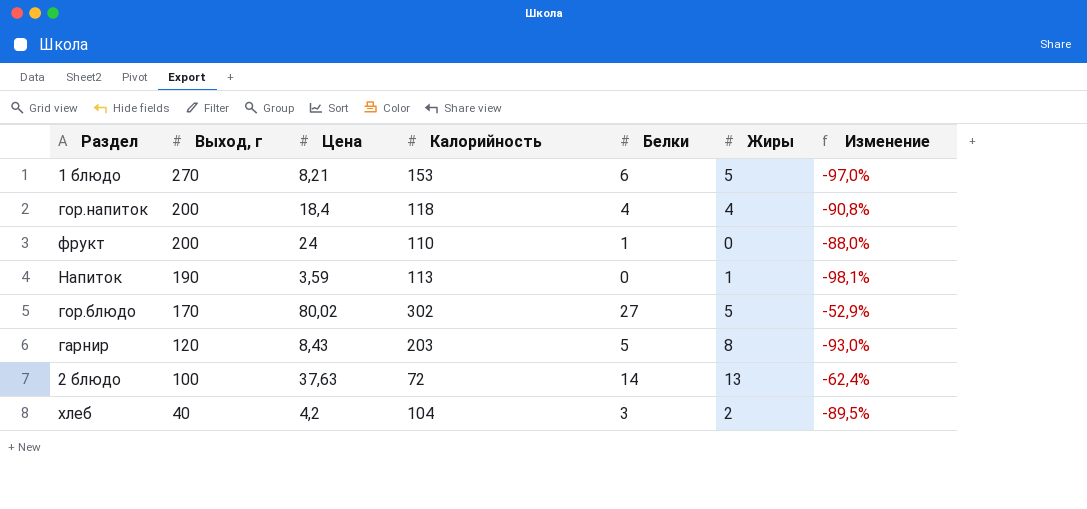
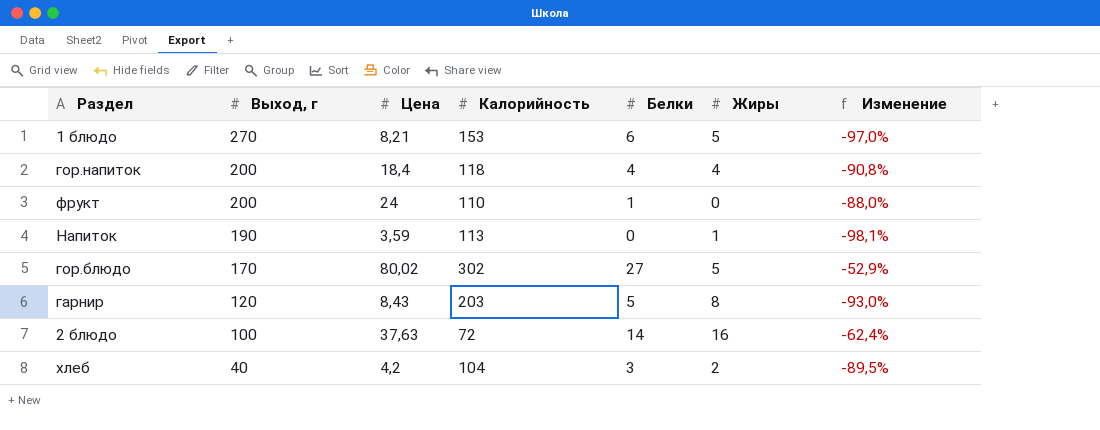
2 блюдо | Жиры: 13 -> 16

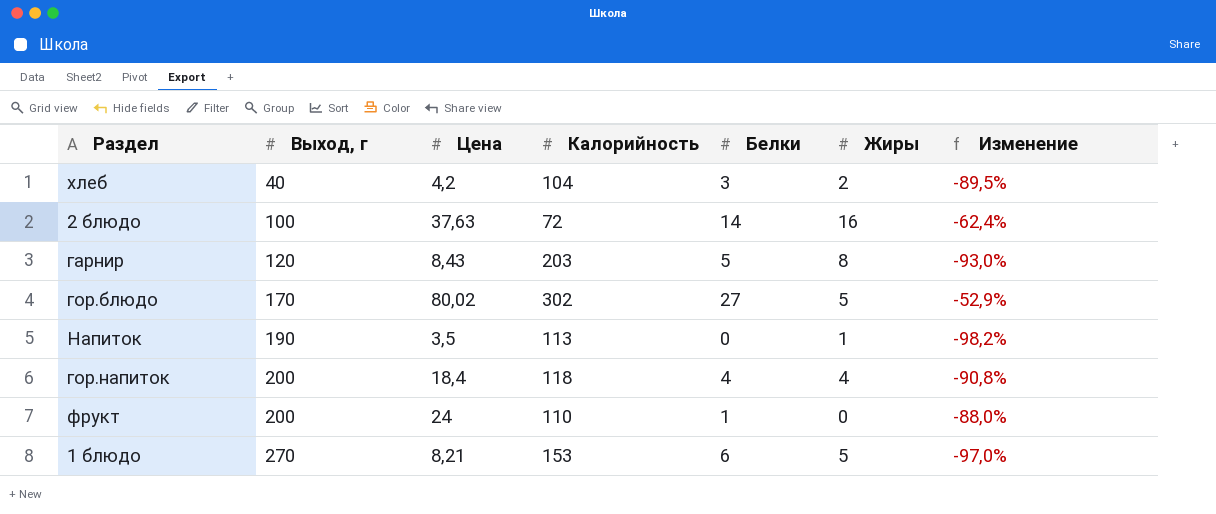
row order: Выход, г descending -> Выход, г ascending
Напиток | Цена: 3,59 -> 3,5
Напиток | Изменение: -98,1% -> -98,2%

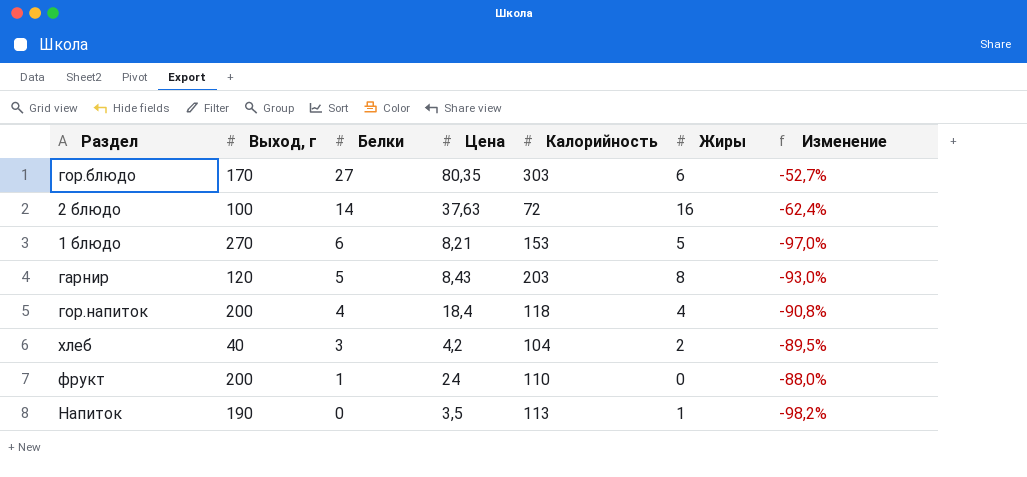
row order: Выход, г ascending -> Белки descending
column Белки | position: 5 -> 3
гор.блюдо | Цена: 80,02 -> 80,35
гор.блюдо | Калорийность: 302 -> 303
гор.блюдо | Жиры: 5 -> 6
гор.блюдо | Изменение: -52,9% -> -52,7%

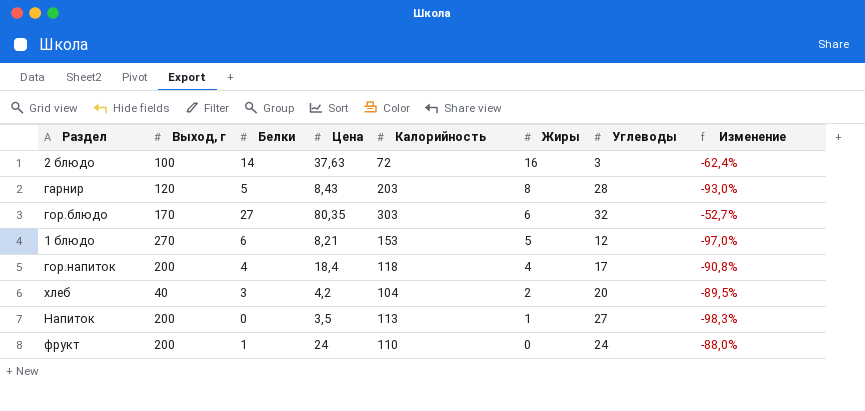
row order: Белки descending -> Жиры descending
column Углеводы | position: none -> 7
Напиток | Выход, г: 190 -> 200
Напиток | Изменение: -98,2% -> -98,3%

